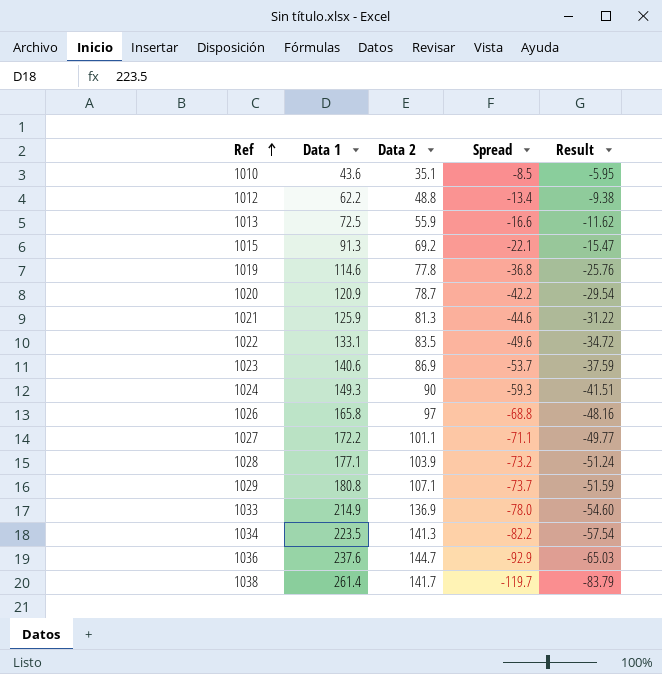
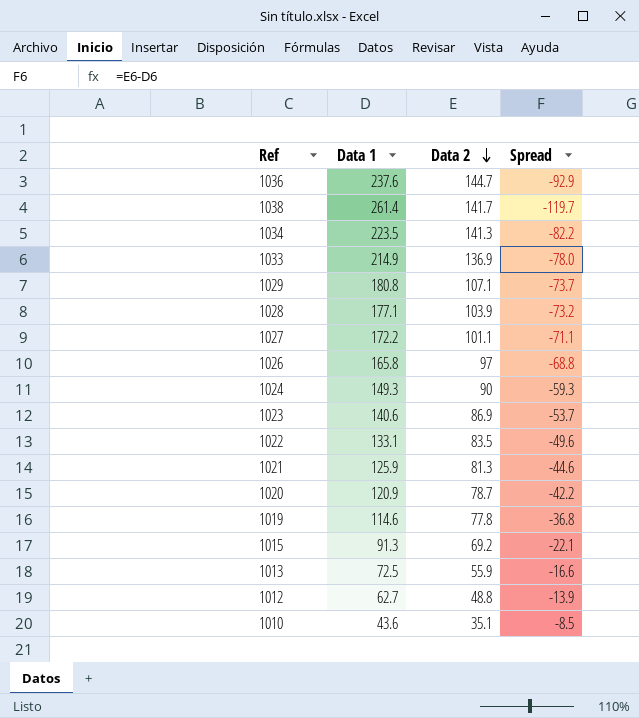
row order: Ref ascending -> Data 2 descending
column Result | formula: [Spread] * 0.7 -> none
1012 | Data 1: 62.2 -> 62.7
1012 | Spread: -13.4 -> -13.9

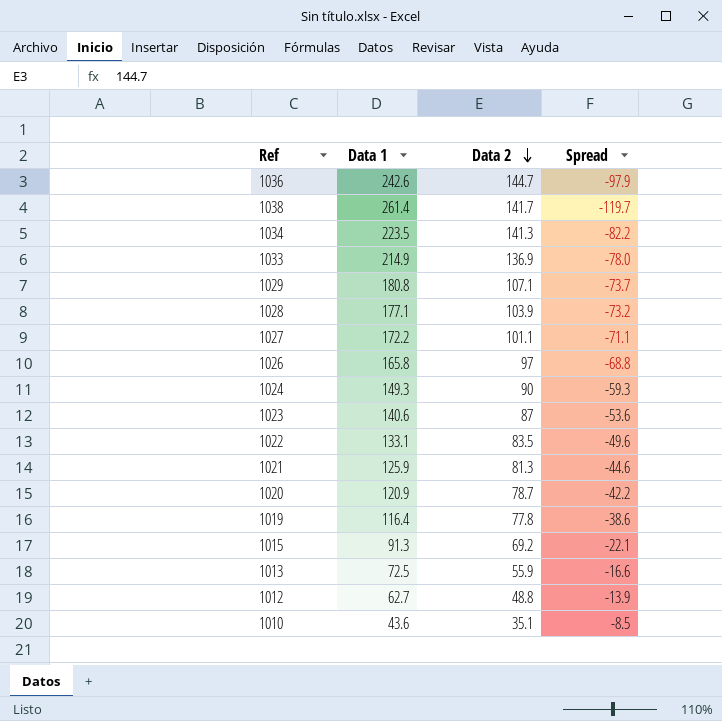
1036 | Data 1: 237.6 -> 242.6
1036 | Spread: -92.9 -> -97.9
1023 | Data 2: 86.9 -> 87
1023 | Spread: -53.7 -> -53.6
1019 | Data 1: 114.6 -> 116.4
1019 | Spread: -36.8 -> -38.6

